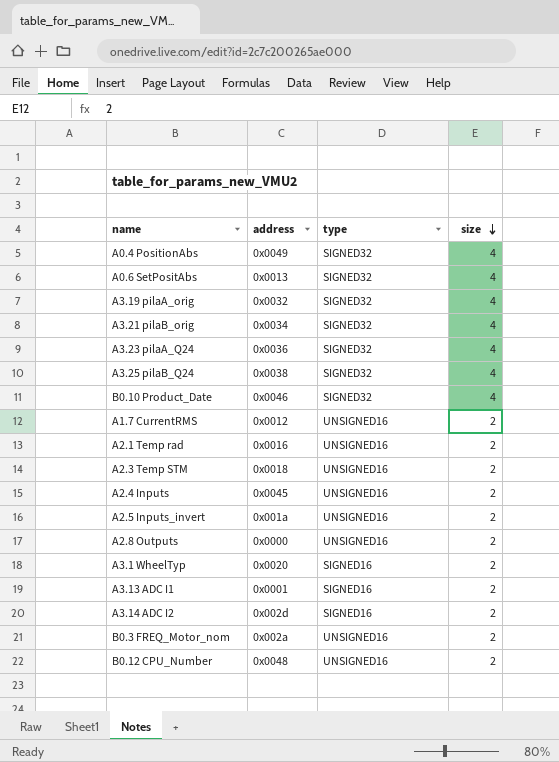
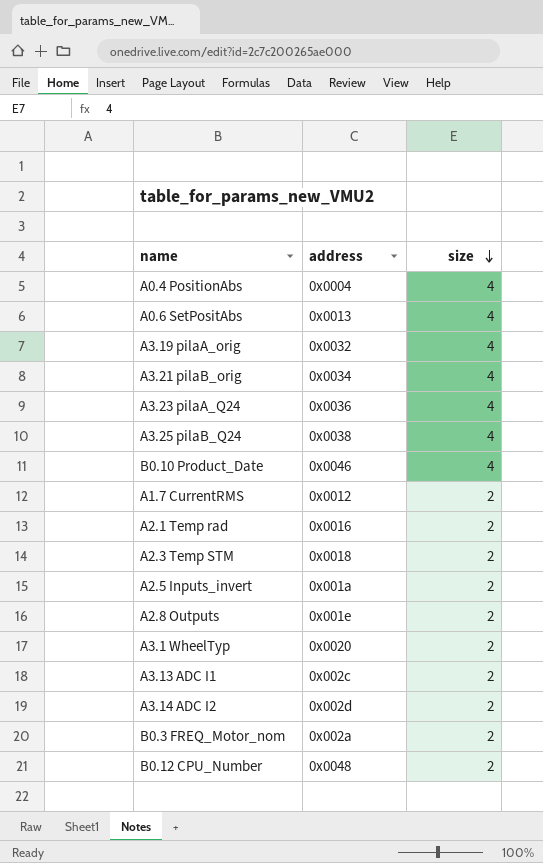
column type | position: 3 -> none
row A2.4 Inputs: 0x0045 | UNSIGNED16 | 2 -> none
A0.4 PositionAbs | address: 0x0049 -> 0x0004
A2.8 Outputs | address: 0x0000 -> 0x001e
A3.13 ADC I1 | address: 0x0001 -> 0x002c

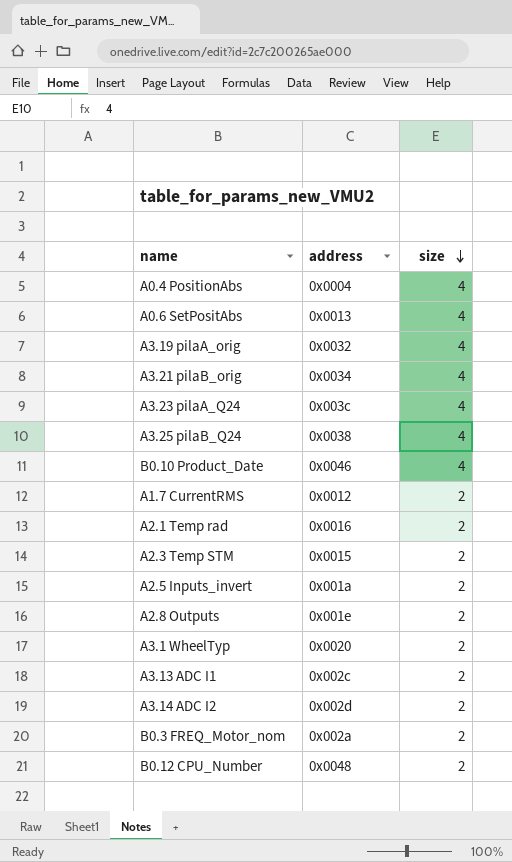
A3.23 pilaA_Q24 | address: 0x0036 -> 0x003c
A2.3 Temp STM | address: 0x0018 -> 0x0015

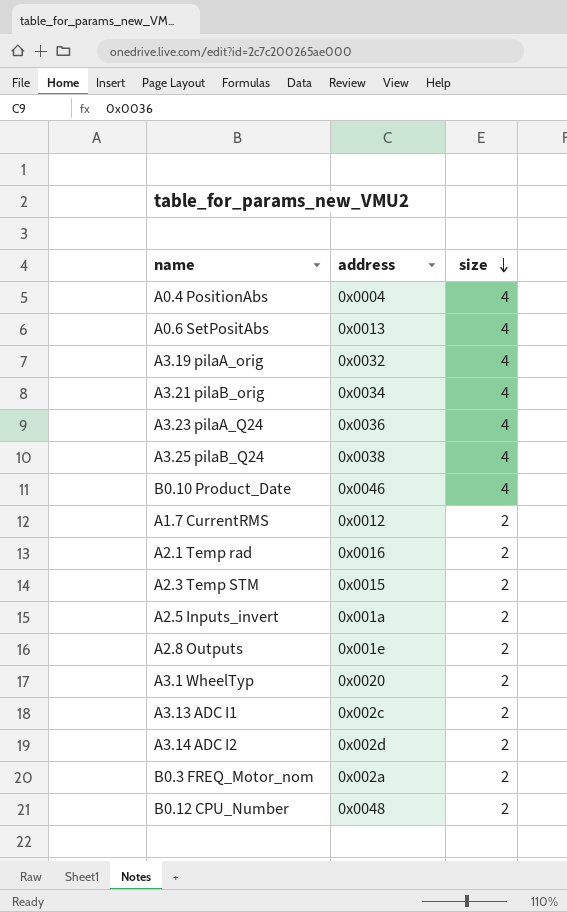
A3.23 pilaA_Q24 | address: 0x003c -> 0x0036

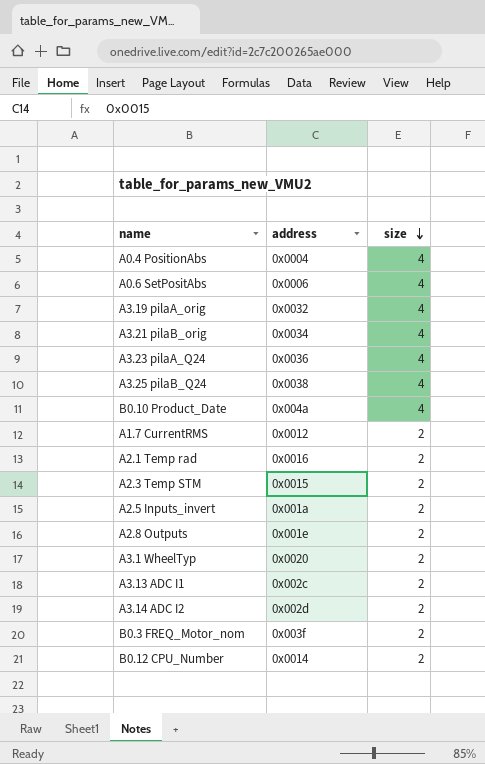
A0.6 SetPositAbs | address: 0x0013 -> 0x0006
B0.10 Product_Date | address: 0x0046 -> 0x004a
B0.3 FREQ_Motor_nom | address: 0x002a -> 0x003f
B0.12 CPU_Number | address: 0x0048 -> 0x0014

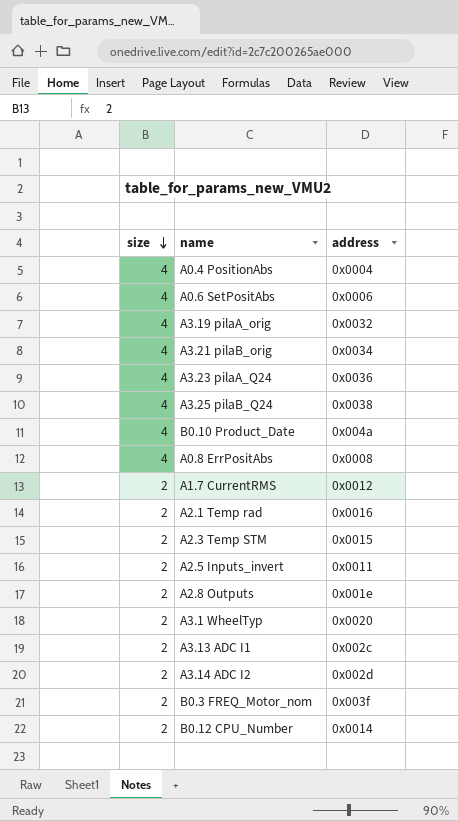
column size | position: 3 -> 1
row A0.8 ErrPositAbs: none -> 4 | 0x0008
A2.5 Inputs_invert | address: 0x001a -> 0x0011

